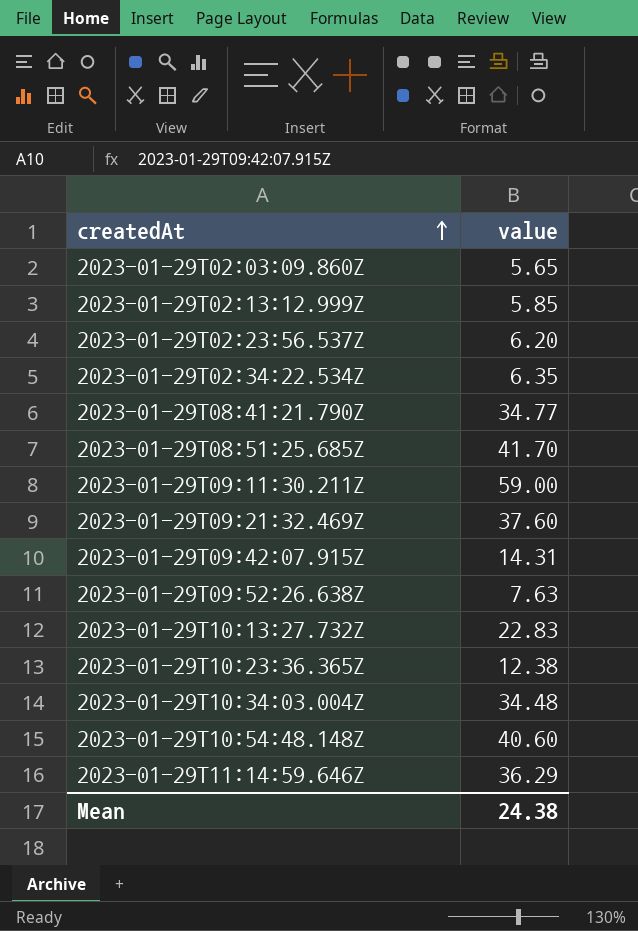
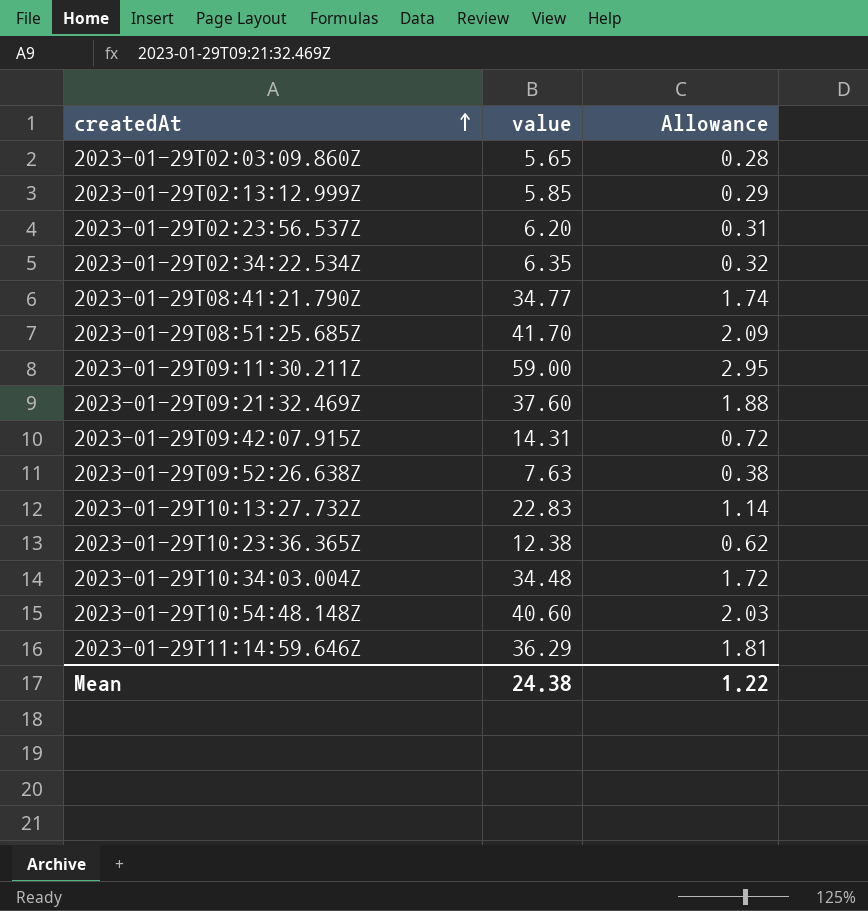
column Allowance | formula: none -> [value] * 0.05

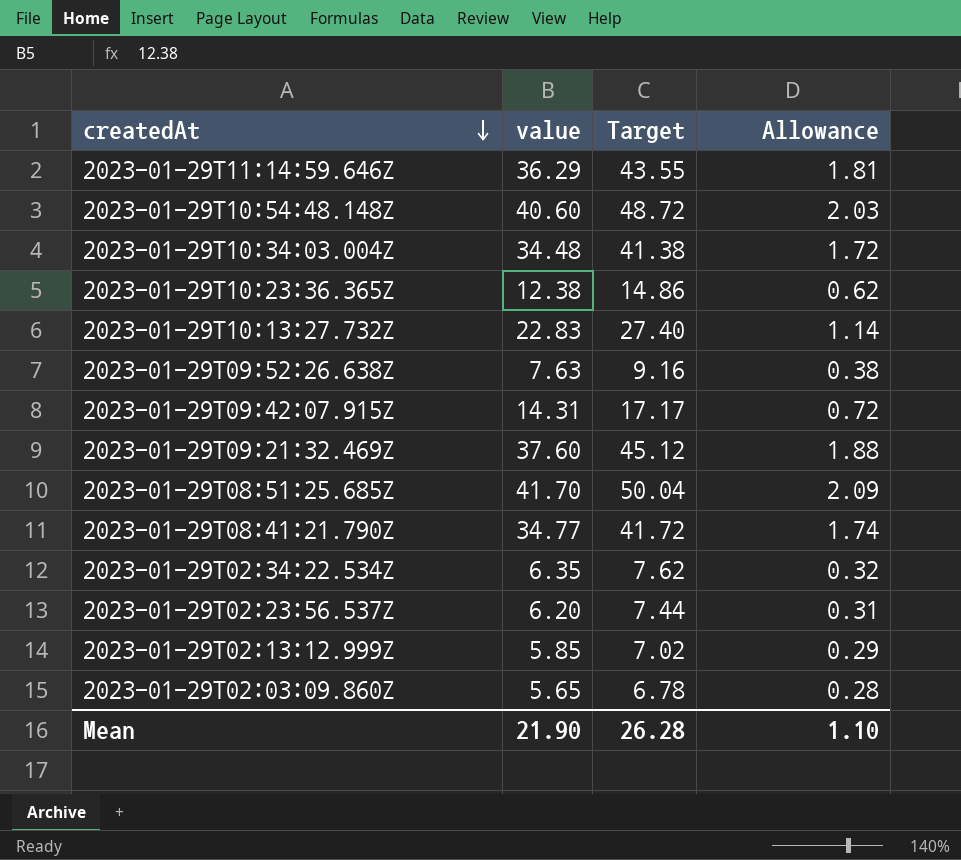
row order: createdAt ascending -> createdAt descending
column Target | formula: none -> [value] * 1.2
row 2023-01-29T09:11:30.211Z: 59.00 | 2.95 -> none
Mean | value: 24.38 -> 21.90
Mean | Allowance: 1.22 -> 1.10

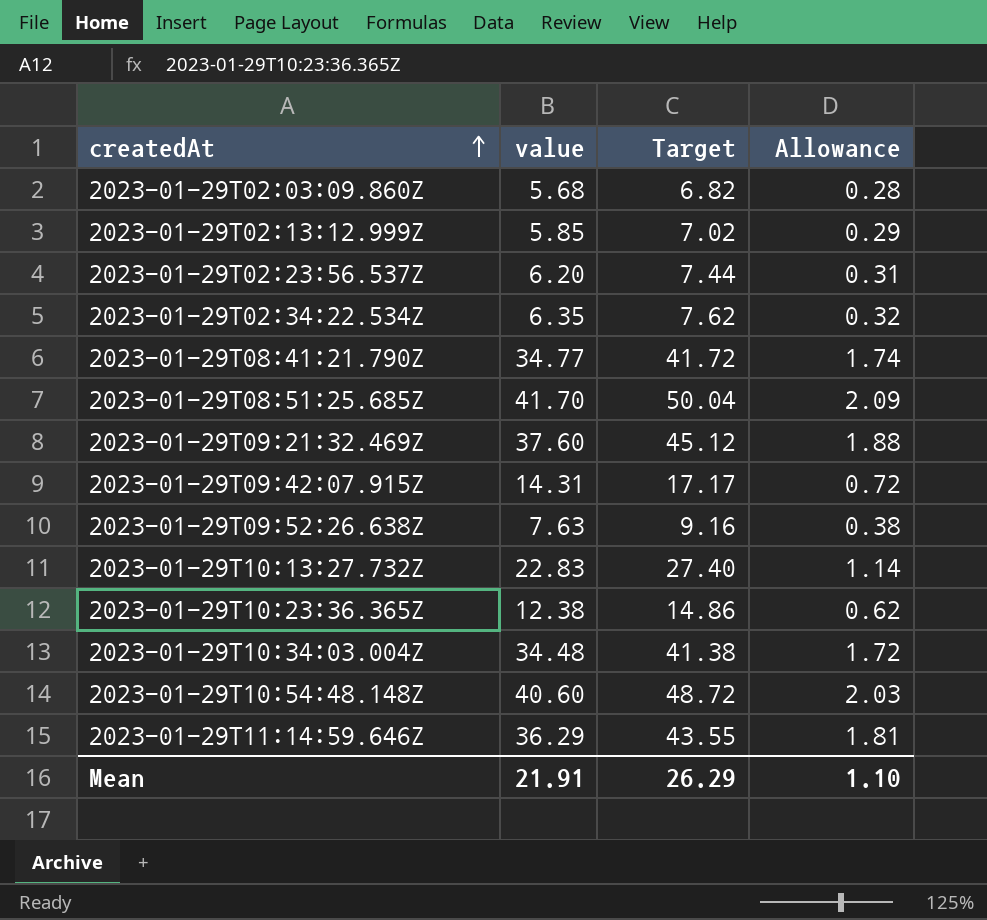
row order: createdAt descending -> createdAt ascending
2023-01-29T02:03:09.860Z | value: 5.65 -> 5.68
2023-01-29T02:03:09.860Z | Target: 6.78 -> 6.82
Mean | value: 21.90 -> 21.91
Mean | Target: 26.28 -> 26.29

